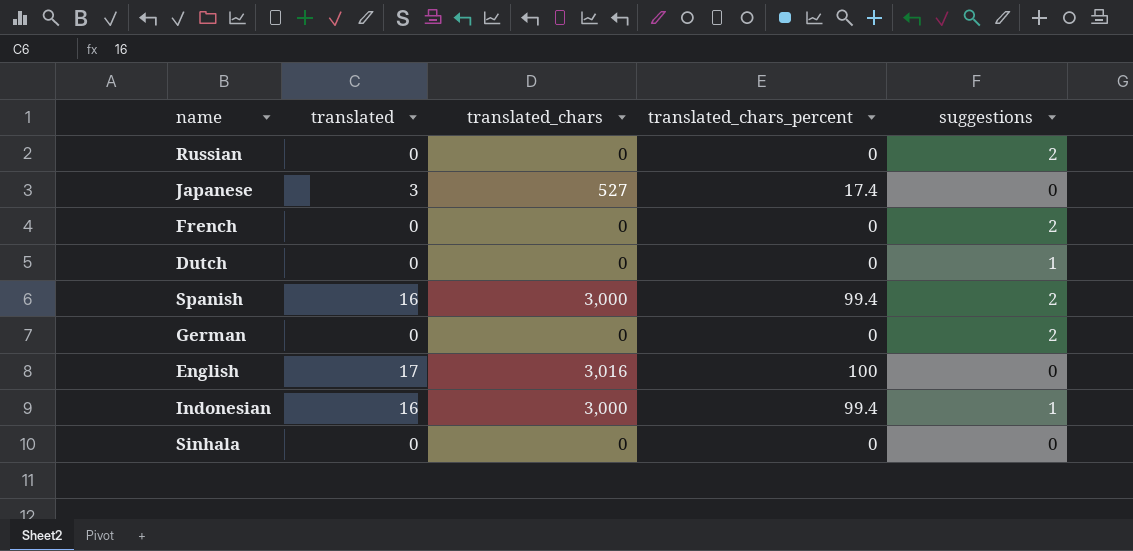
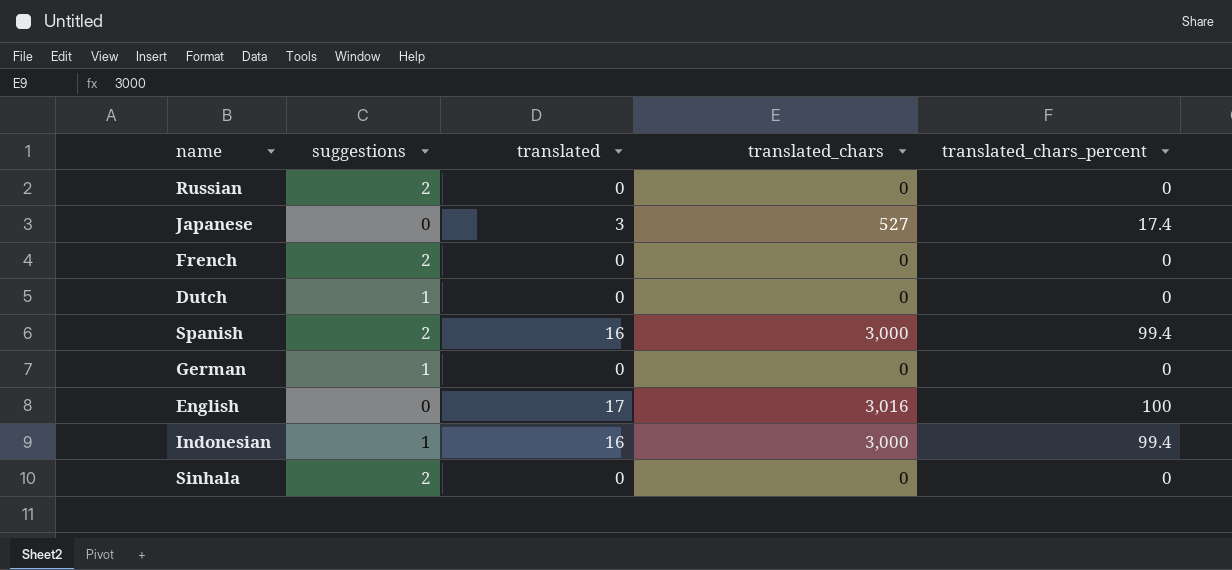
column suggestions | position: 5 -> 2
German | suggestions: 2 -> 1
Sinhala | suggestions: 0 -> 2

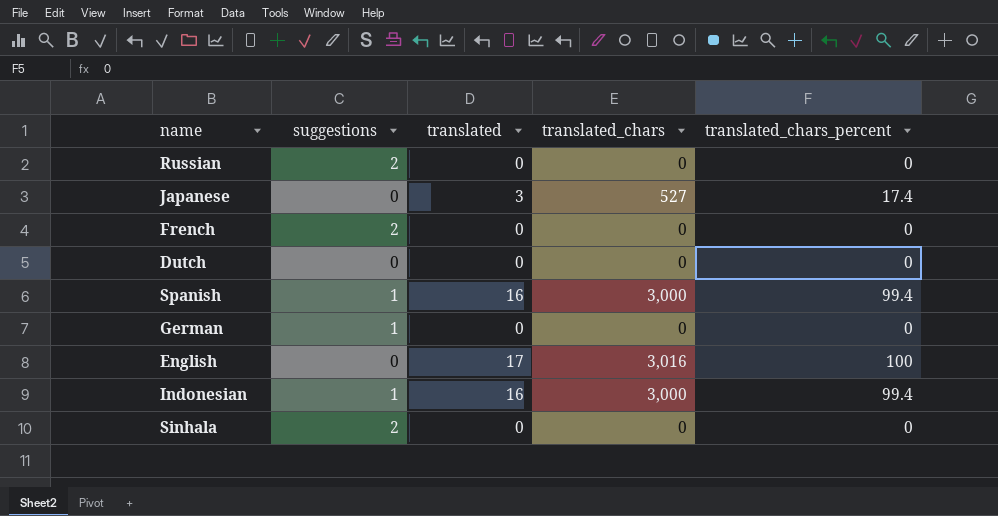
Dutch | suggestions: 1 -> 0
Spanish | suggestions: 2 -> 1

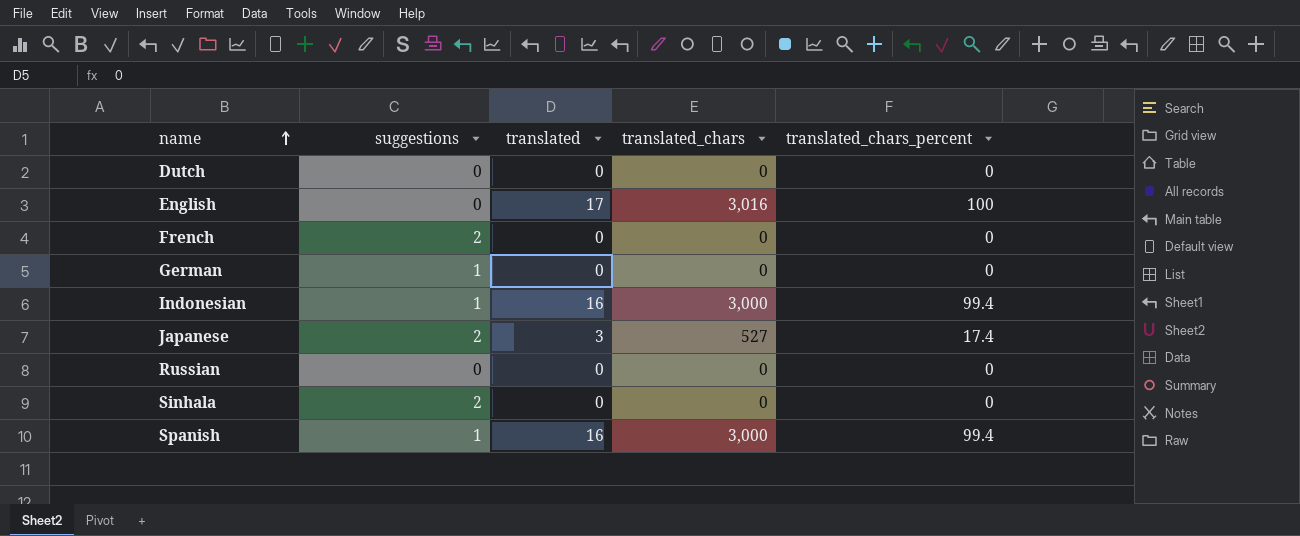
row order: none -> name ascending
Japanese | suggestions: 0 -> 2
Russian | suggestions: 2 -> 0

